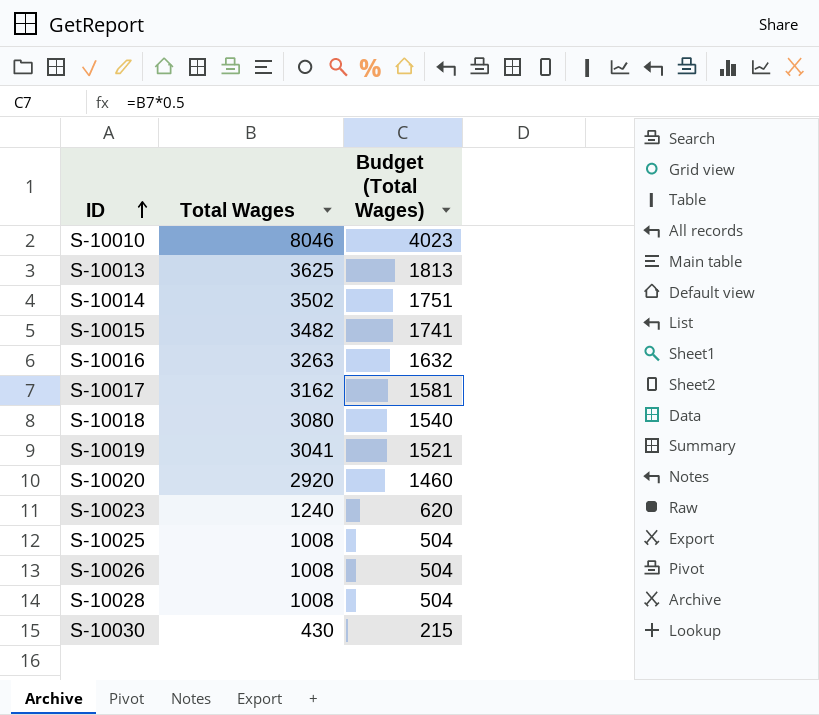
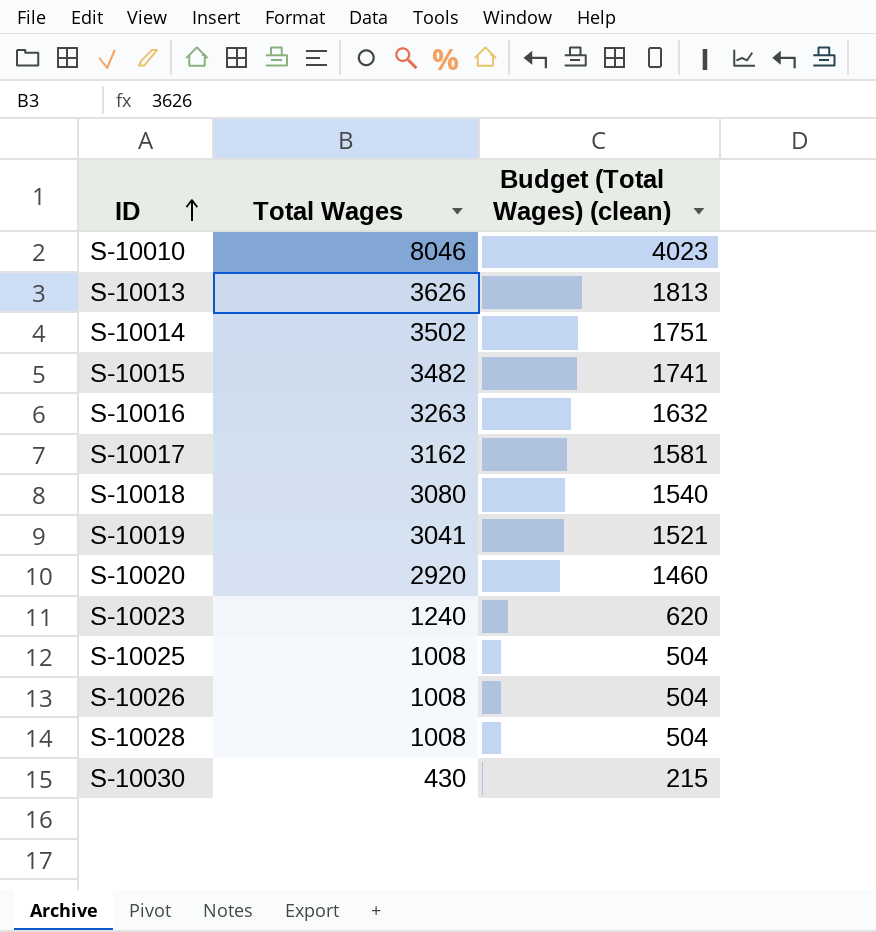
column name: Budget (Total Wages) -> Budget (Total Wages) (clean)
S-10013 | Total Wages: 3625 -> 3626

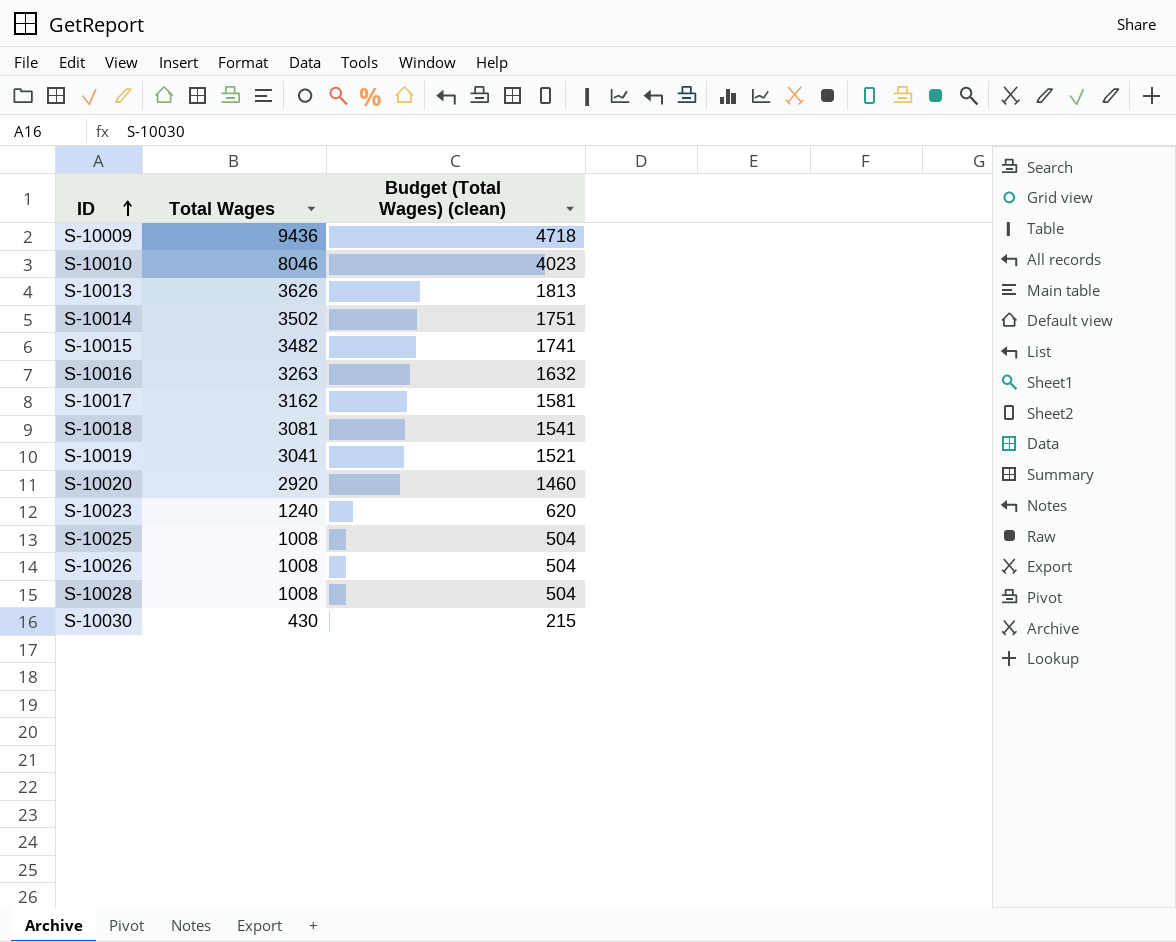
row S-10009: none -> 9436 | 4718
S-10018 | Total Wages: 3080 -> 3081
S-10018 | Budget (Total Wages) (clean): 1540 -> 1541

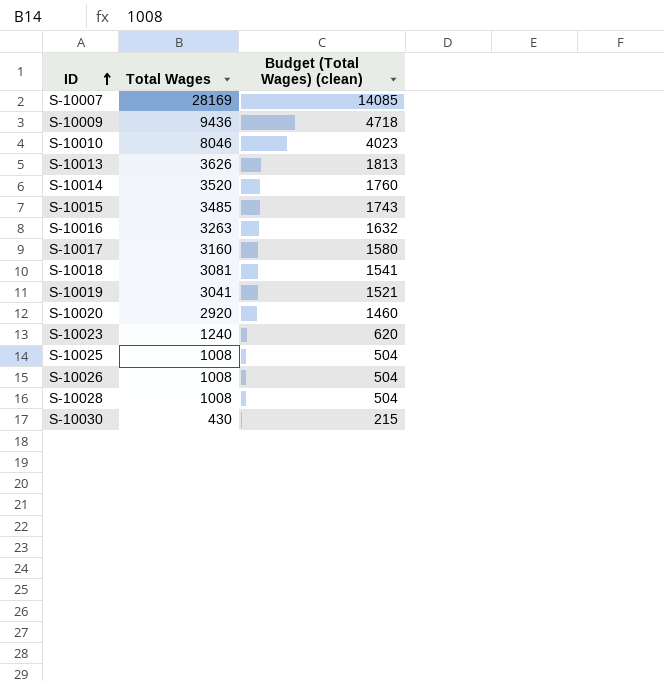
row S-10007: none -> 28169 | 14085
S-10014 | Total Wages: 3502 -> 3520
S-10014 | Budget (Total Wages) (clean): 1751 -> 1760
S-10015 | Total Wages: 3482 -> 3485
S-10015 | Budget (Total Wages) (clean): 1741 -> 1743
S-10017 | Total Wages: 3162 -> 3160
S-10017 | Budget (Total Wages) (clean): 1581 -> 1580

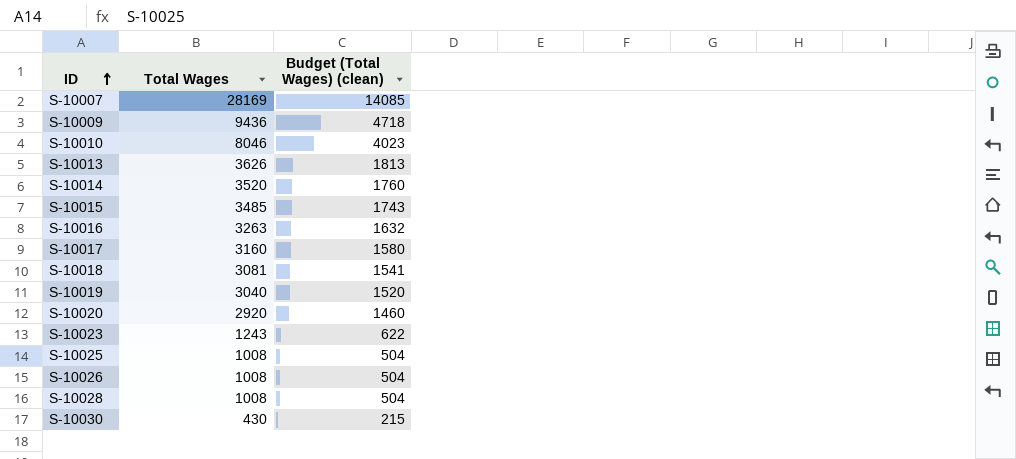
S-10019 | Total Wages: 3041 -> 3040
S-10019 | Budget (Total Wages) (clean): 1521 -> 1520
S-10023 | Total Wages: 1240 -> 1243
S-10023 | Budget (Total Wages) (clean): 620 -> 622

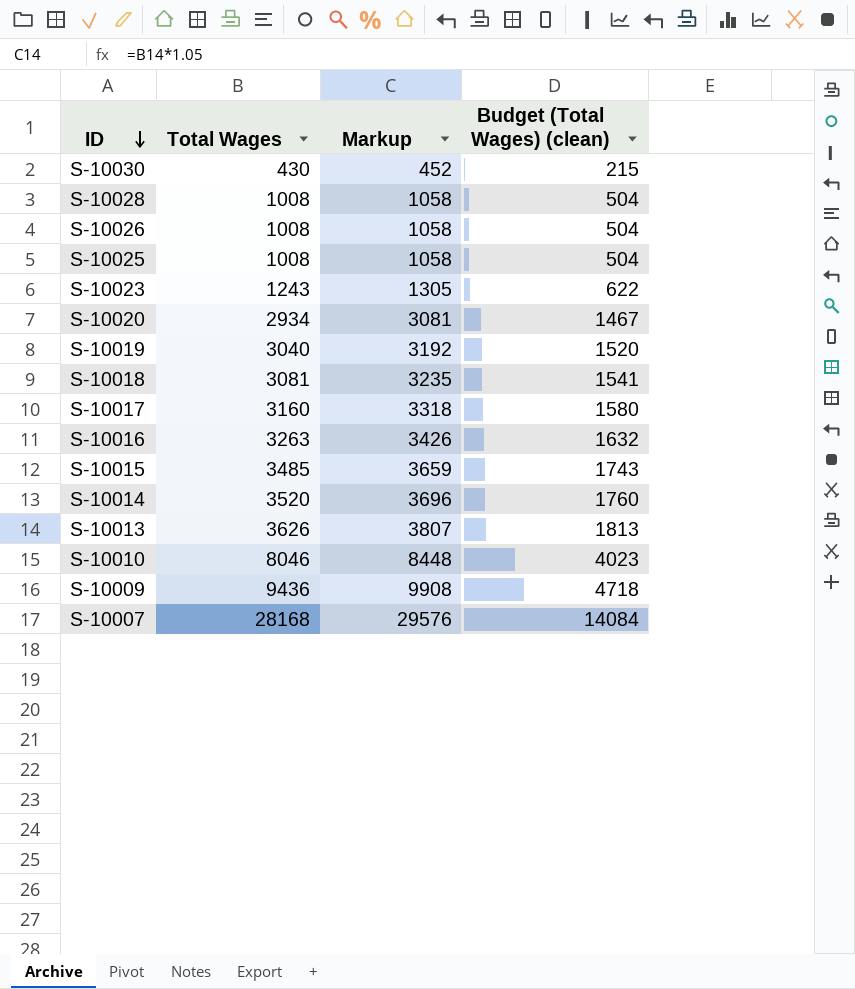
row order: ID ascending -> ID descending
column Markup | formula: none -> [Total Wages] * 1.05
S-10020 | Total Wages: 2920 -> 2934
S-10020 | Budget (Total Wages) (clean): 1460 -> 1467
S-10007 | Total Wages: 28169 -> 28168
S-10007 | Budget (Total Wages) (clean): 14085 -> 14084

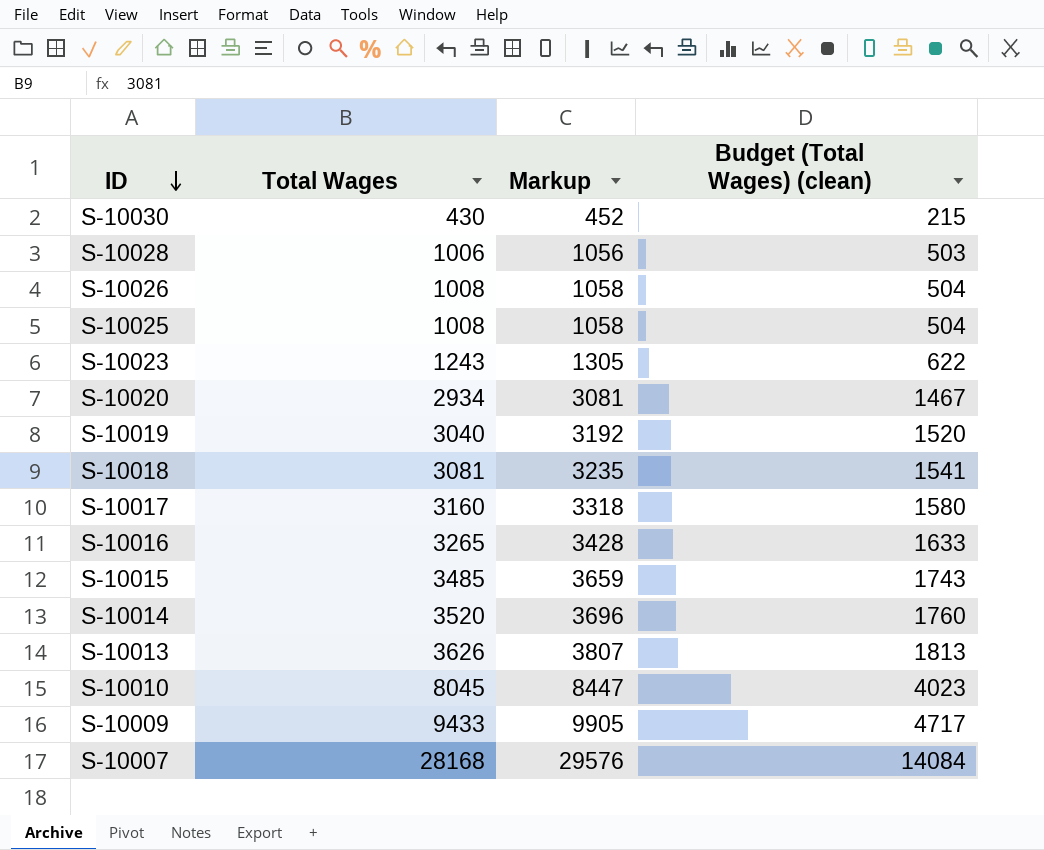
S-10028 | Total Wages: 1008 -> 1006
S-10028 | Markup: 1058 -> 1056
S-10028 | Budget (Total Wages) (clean): 504 -> 503
S-10016 | Total Wages: 3263 -> 3265
S-10016 | Markup: 3426 -> 3428
S-10016 | Budget (Total Wages) (clean): 1632 -> 1633
S-10010 | Total Wages: 8046 -> 8045
S-10010 | Markup: 8448 -> 8447
S-10009 | Total Wages: 9436 -> 9433
S-10009 | Markup: 9908 -> 9905
S-10009 | Budget (Total Wages) (clean): 4718 -> 4717

